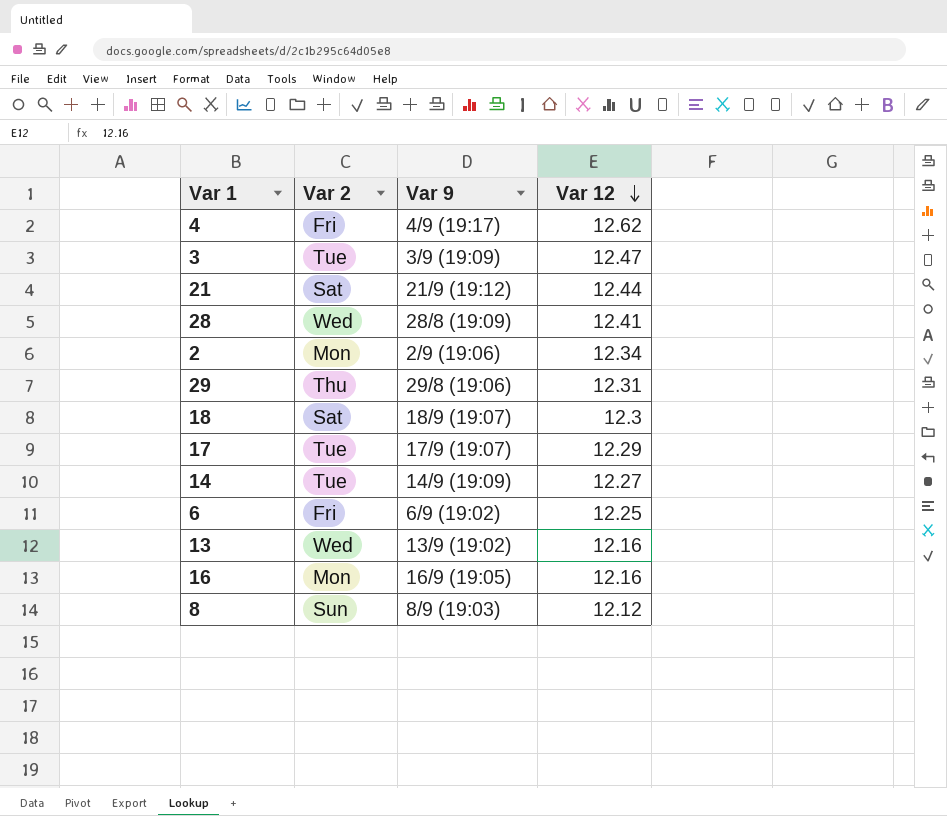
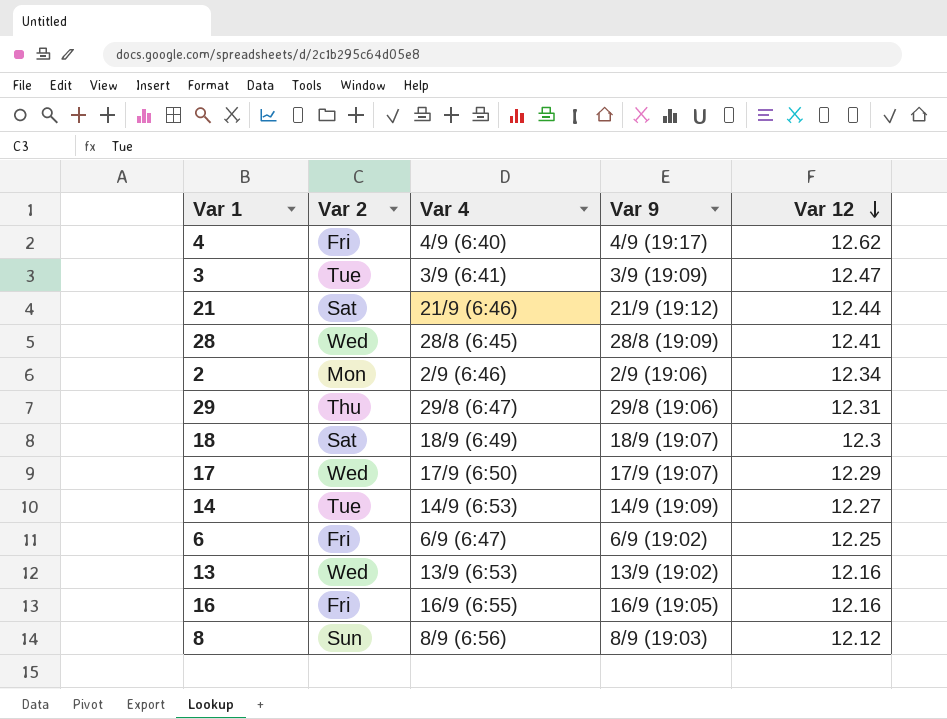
column Var 4 | position: none -> 3
17 | Var 2: Tue -> Wed
16 | Var 2: Mon -> Fri

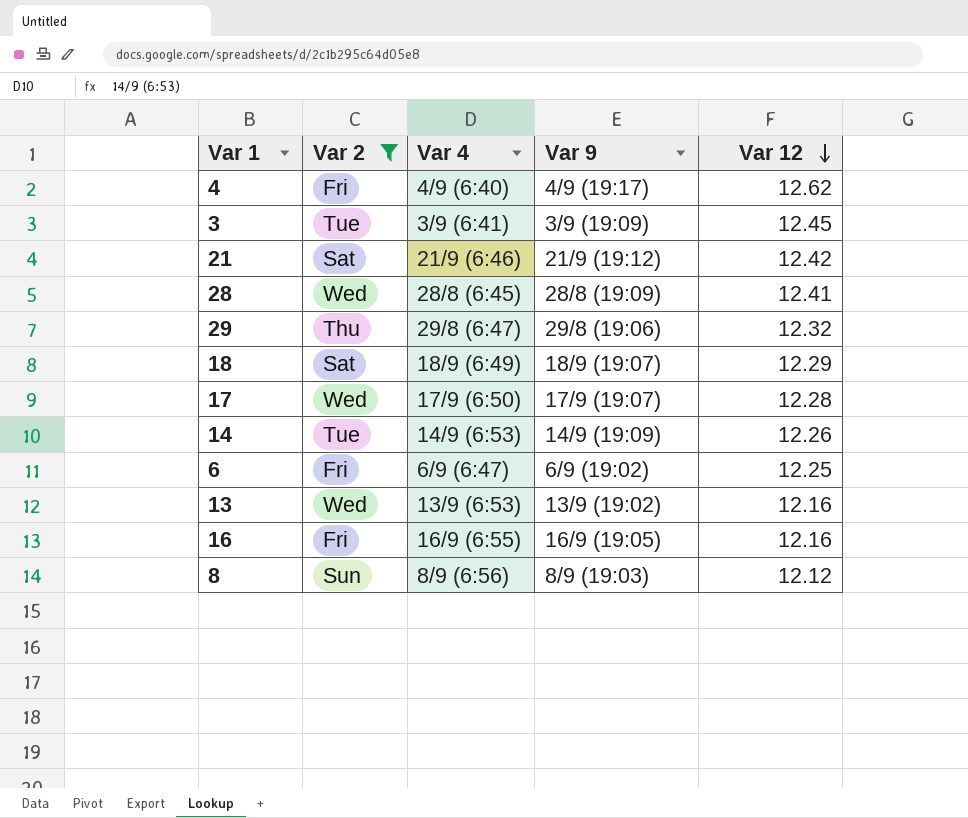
filter: none -> Var 2 != Mon
3 | Var 12: 12.47 -> 12.45
21 | Var 12: 12.44 -> 12.42
29 | Var 12: 12.31 -> 12.32
18 | Var 12: 12.3 -> 12.29
17 | Var 12: 12.29 -> 12.28
14 | Var 12: 12.27 -> 12.26

